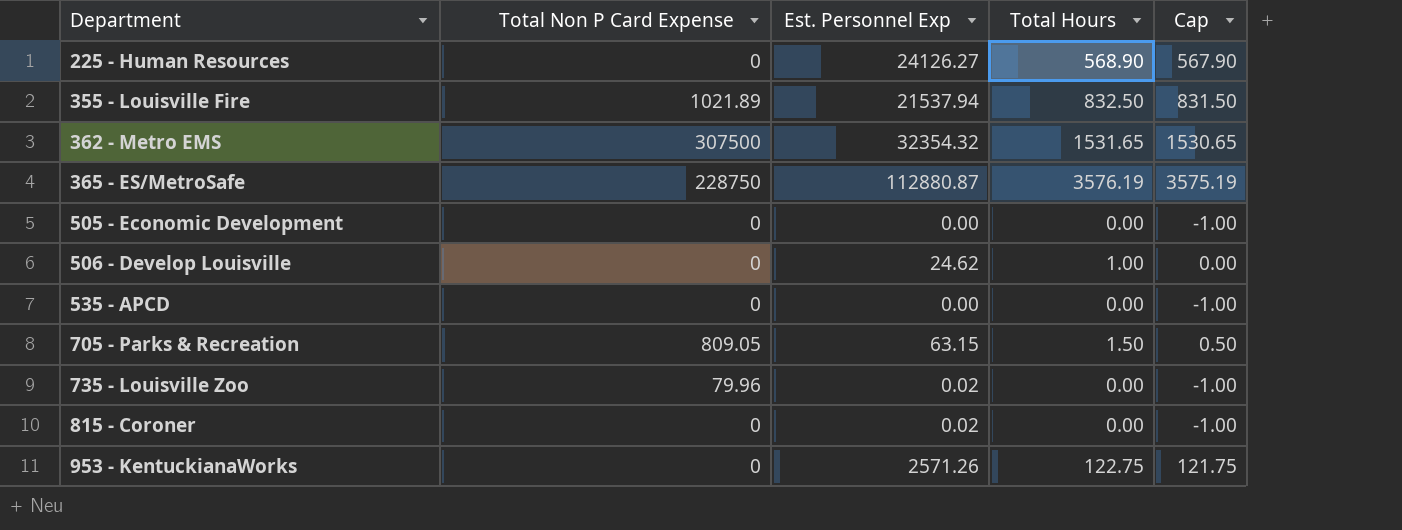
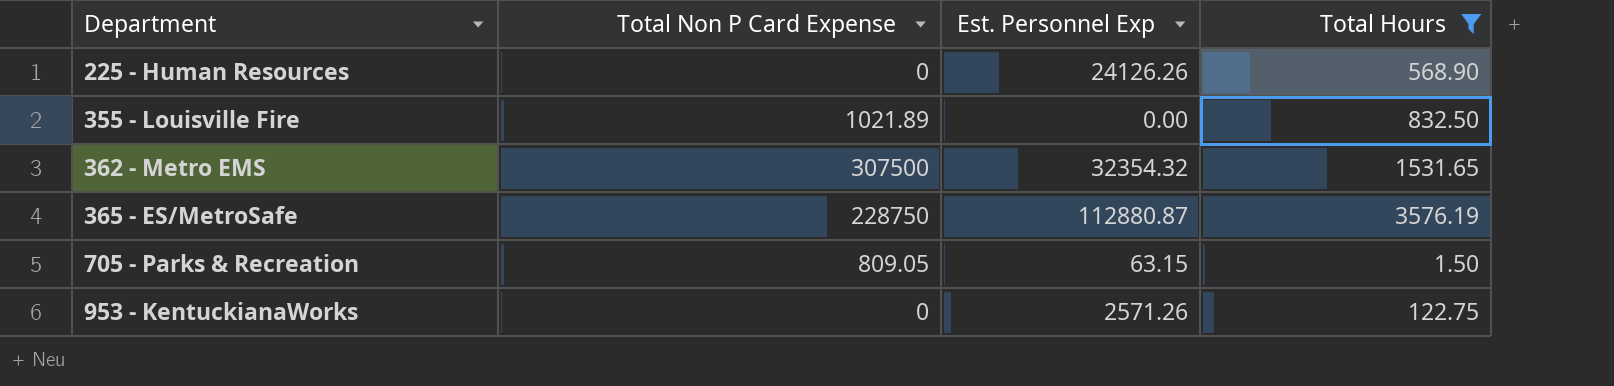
filter: none -> Total Hours >= 1.50
column Cap | formula: [Total Hours] - 1 -> none
225 - Human Resources | Est. Personnel Exp: 24126.27 -> 24126.26
355 - Louisville Fire | Est. Personnel Exp: 21537.94 -> 0.00

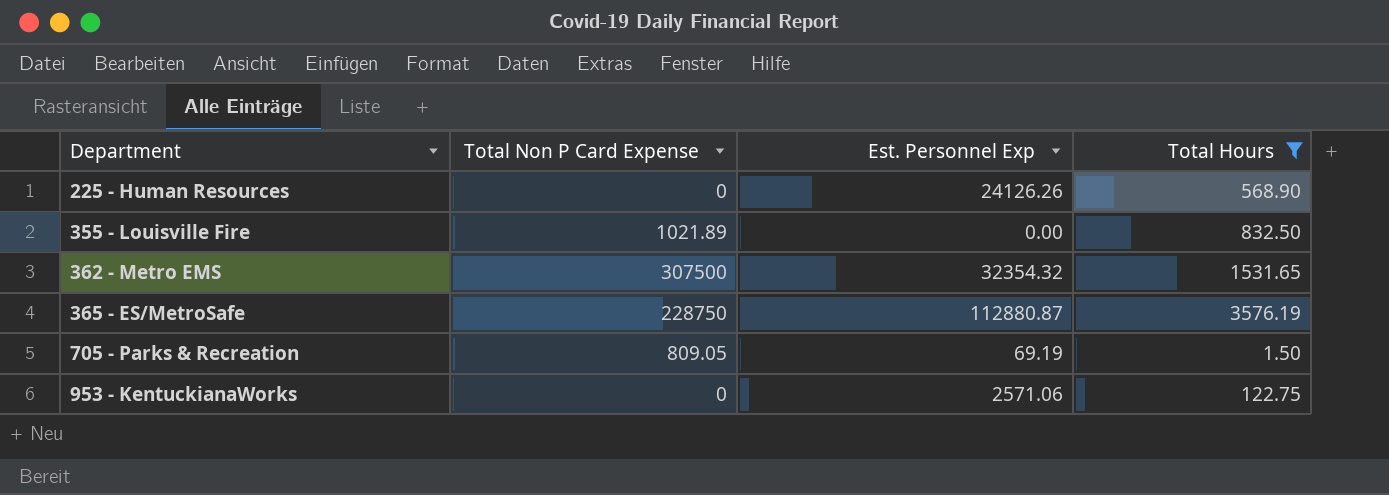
705 - Parks & Recreation | Est. Personnel Exp: 63.15 -> 69.19
953 - KentuckianaWorks | Est. Personnel Exp: 2571.26 -> 2571.06

